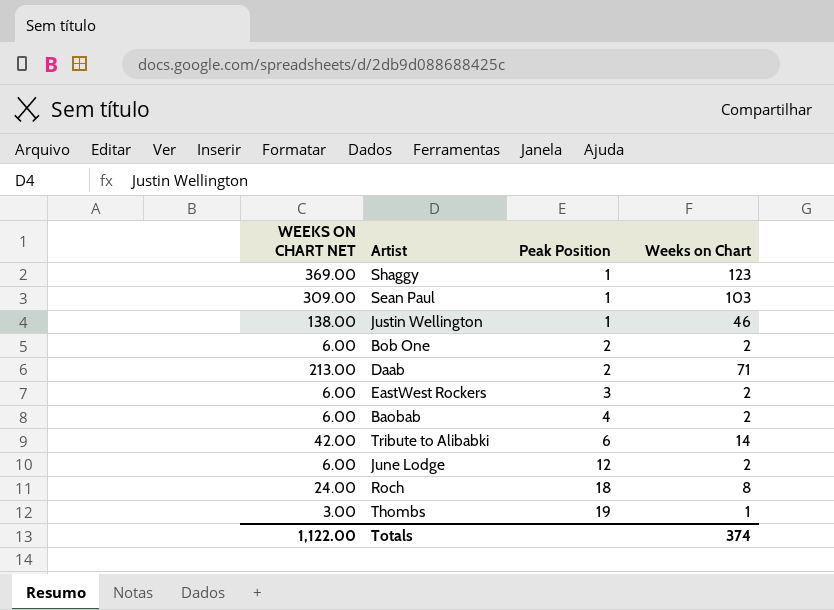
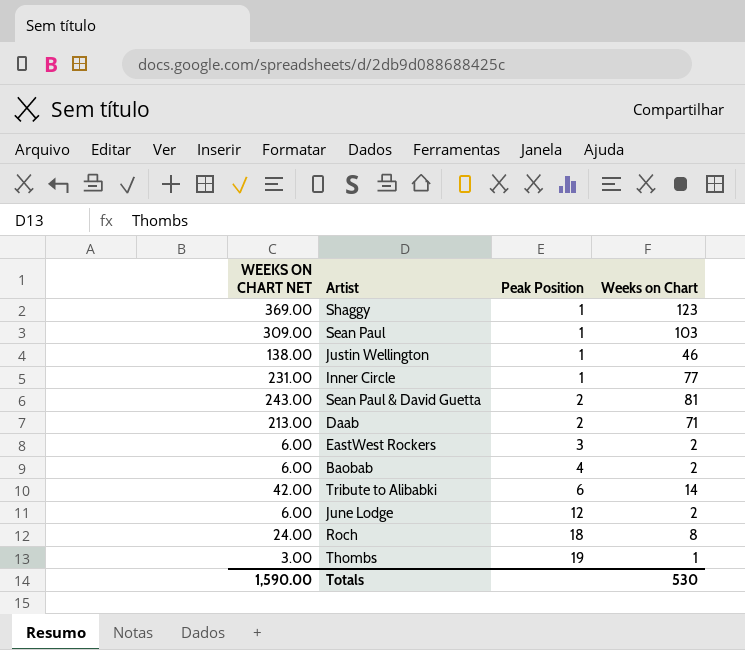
row Bob One: 6.00 | 2 | 2 -> none
row Inner Circle: none -> 231.00 | 1 | 77
row Sean Paul & David Guetta: none -> 243.00 | 2 | 81
Totals | WEEKS ON CHART NET: 1,122.00 -> 1,590.00
Totals | Weeks on Chart: 374 -> 530

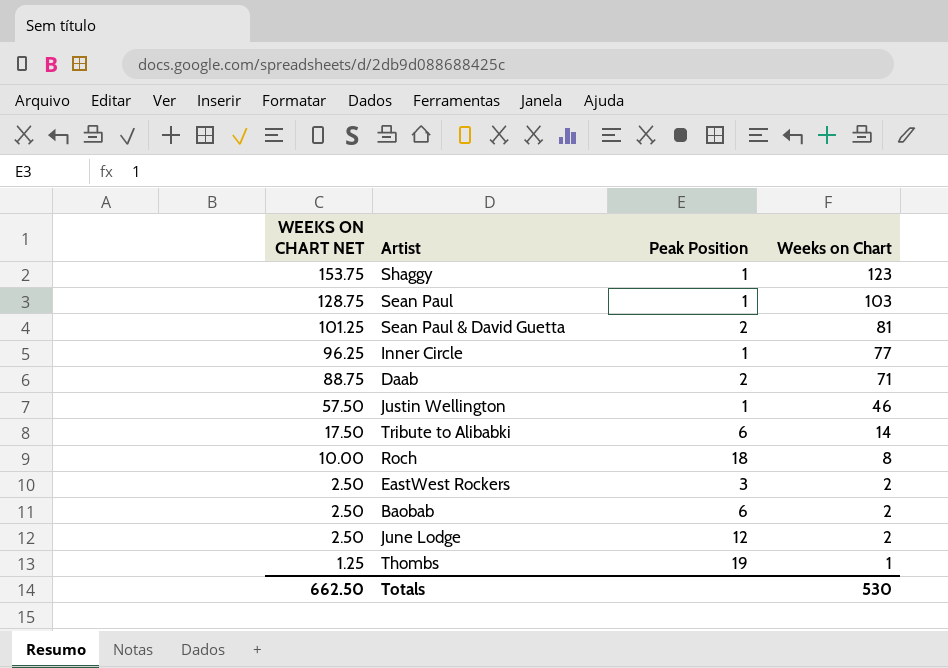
row order: Peak Position ascending -> WEEKS ON CHART NET descending
column WEEKS ON CHART NET | formula: [Weeks on Chart] * 3 -> [Weeks on Chart] * 1.25
Baobab | Peak Position: 4 -> 6
Totals | WEEKS ON CHART NET: 1,590.00 -> 662.50

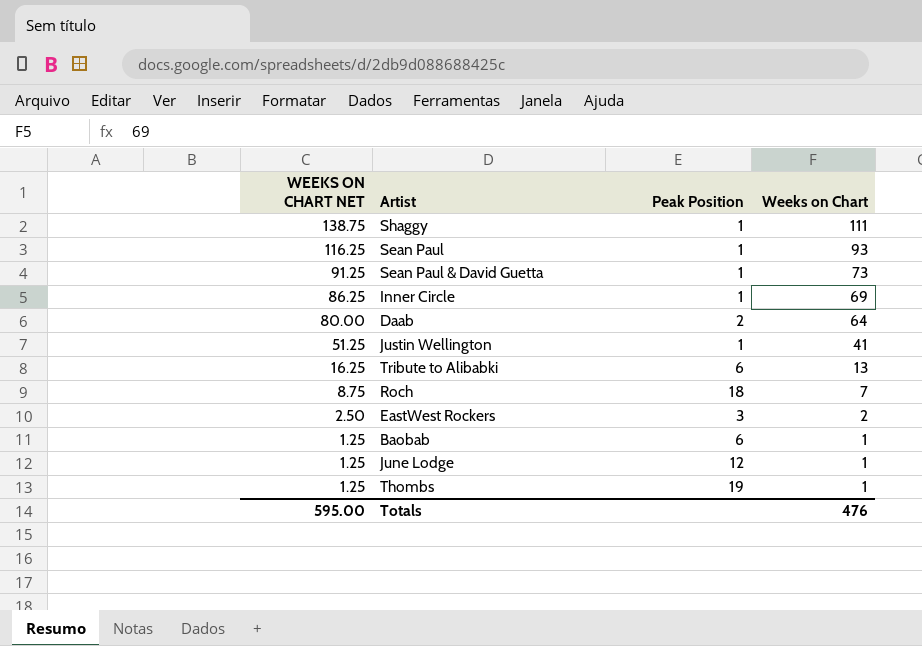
Shaggy | WEEKS ON CHART NET: 153.75 -> 138.75
Shaggy | Weeks on Chart: 123 -> 111
Sean Paul | WEEKS ON CHART NET: 128.75 -> 116.25
Sean Paul | Weeks on Chart: 103 -> 93
Sean Paul & David Guetta | WEEKS ON CHART NET: 101.25 -> 91.25
Sean Paul & David Guetta | Peak Position: 2 -> 1
Sean Paul & David Guetta | Weeks on Chart: 81 -> 73
Inner Circle | WEEKS ON CHART NET: 96.25 -> 86.25
Inner Circle | Weeks on Chart: 77 -> 69
Daab | WEEKS ON CHART NET: 88.75 -> 80.00
Daab | Weeks on Chart: 71 -> 64
Justin Wellington | WEEKS ON CHART NET: 57.50 -> 51.25
Justin Wellington | Weeks on Chart: 46 -> 41
Tribute to Alibabki | WEEKS ON CHART NET: 17.50 -> 16.25
Tribute to Alibabki | Weeks on Chart: 14 -> 13
Roch | WEEKS ON CHART NET: 10.00 -> 8.75
Roch | Weeks on Chart: 8 -> 7
Baobab | WEEKS ON CHART NET: 2.50 -> 1.25
Baobab | Weeks on Chart: 2 -> 1
June Lodge | WEEKS ON CHART NET: 2.50 -> 1.25
June Lodge | Weeks on Chart: 2 -> 1
Totals | WEEKS ON CHART NET: 662.50 -> 595.00
Totals | Weeks on Chart: 530 -> 476

